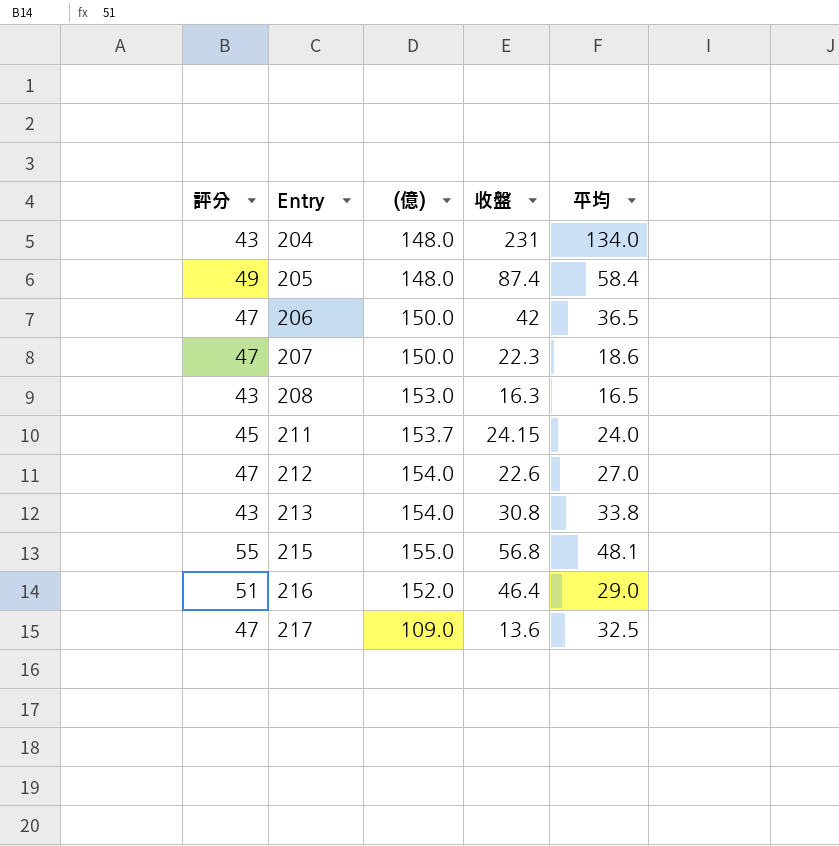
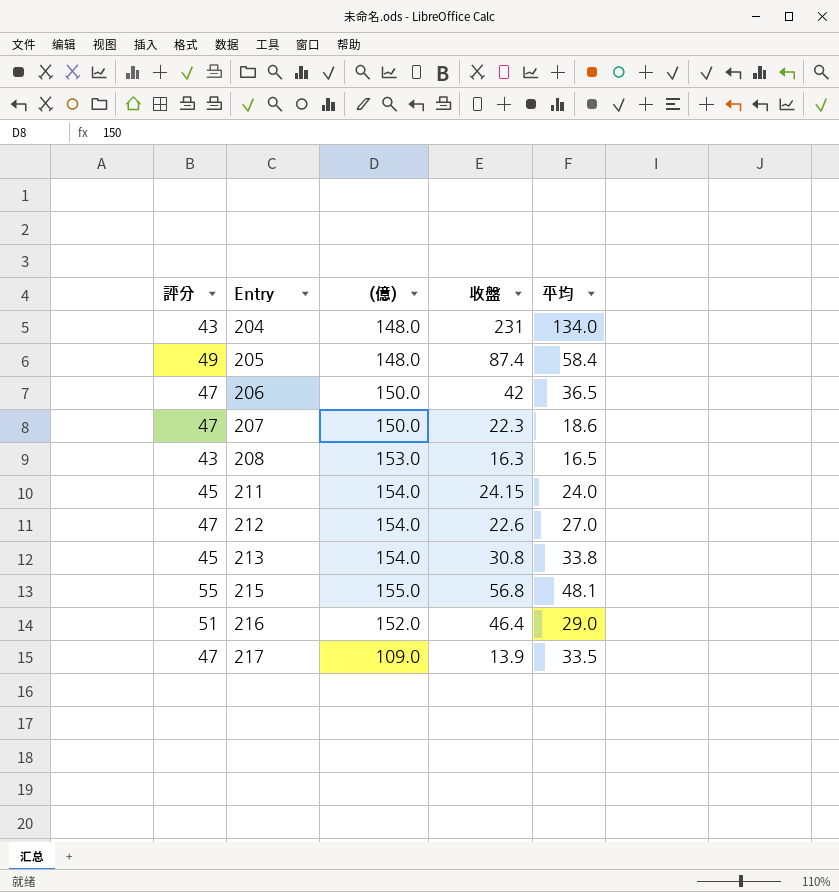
211 | (億): 153.7 -> 154.0
213 | 評分: 43 -> 45
217 | 收盤: 13.6 -> 13.9
217 | 平均: 32.5 -> 33.5

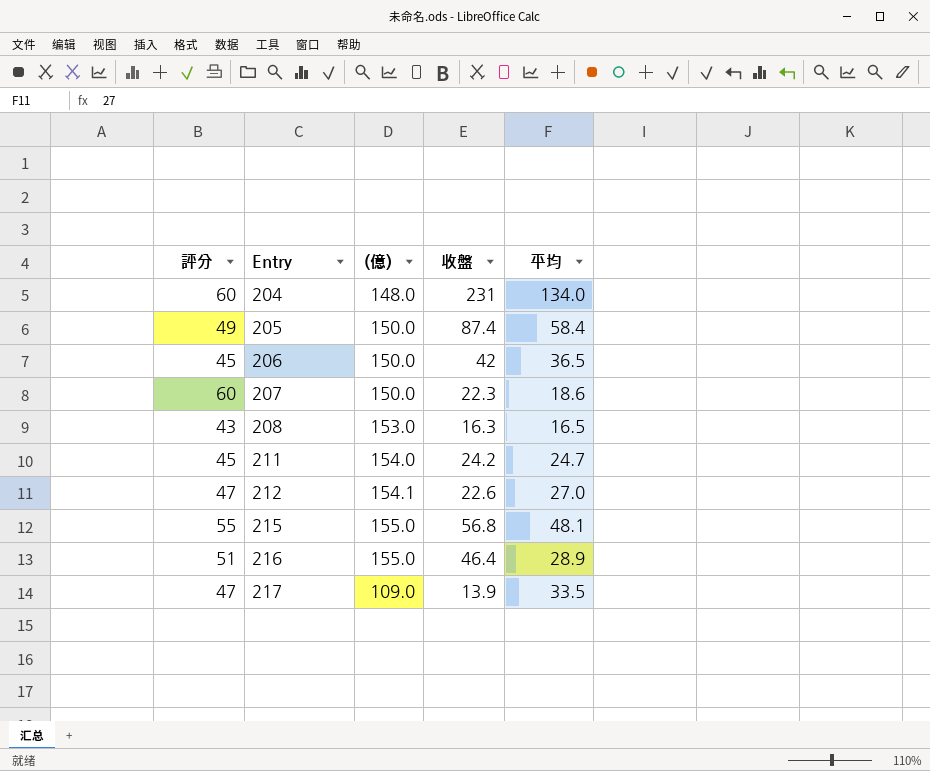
row 213: 45 | 154.0 | 30.8 | 33.8 -> none
204 | 評分: 43 -> 60
205 | (億): 148.0 -> 150.0
206 | 評分: 47 -> 45
207 | 評分: 47 -> 60
211 | 收盤: 24.15 -> 24.2
211 | 平均: 24.0 -> 24.7
212 | (億): 154.0 -> 154.1
216 | (億): 152.0 -> 155.0
216 | 平均: 29.0 -> 28.9

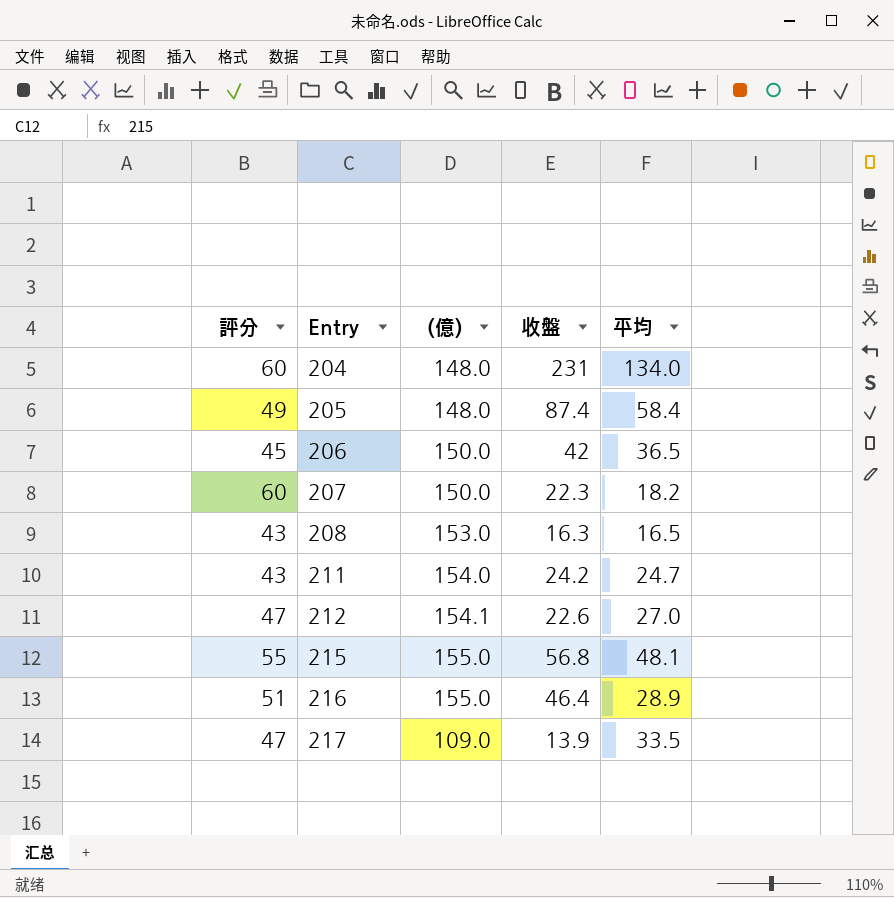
205 | (億): 150.0 -> 148.0
207 | 平均: 18.6 -> 18.2
211 | 評分: 45 -> 43

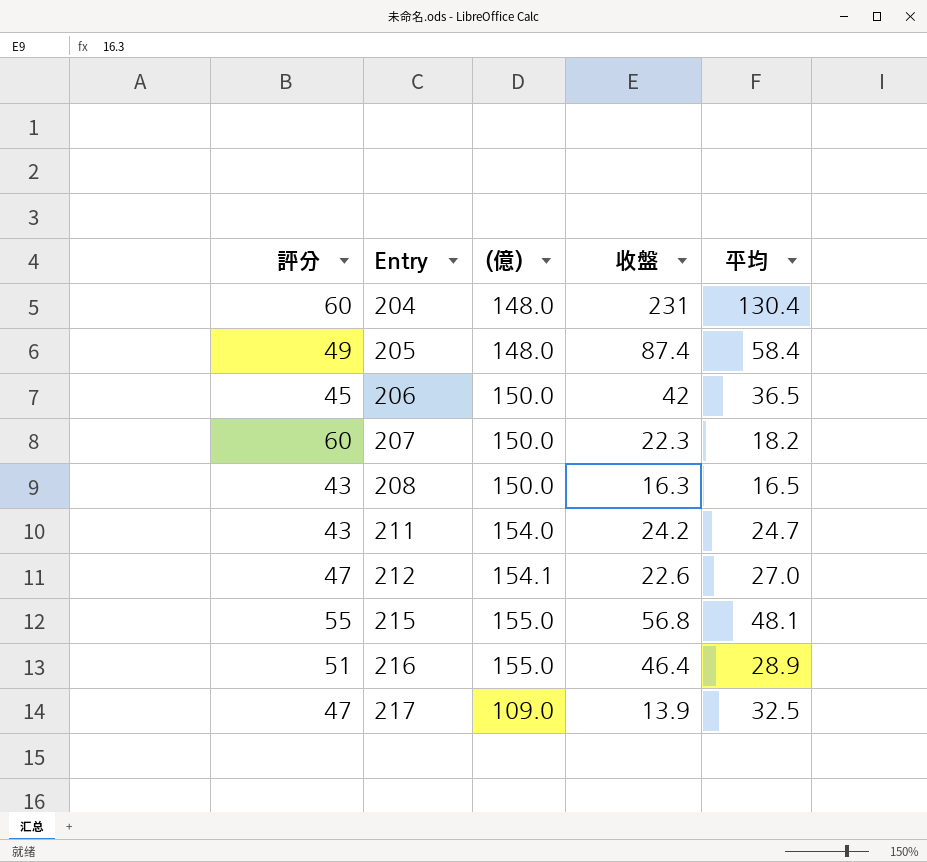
204 | 平均: 134.0 -> 130.4
208 | (億): 153.0 -> 150.0
217 | 平均: 33.5 -> 32.5

